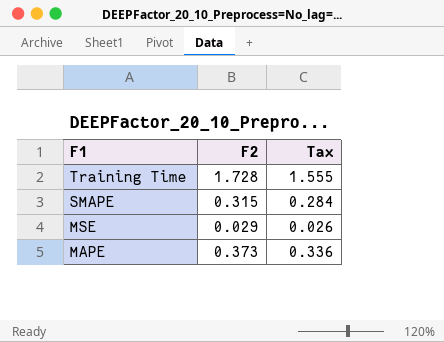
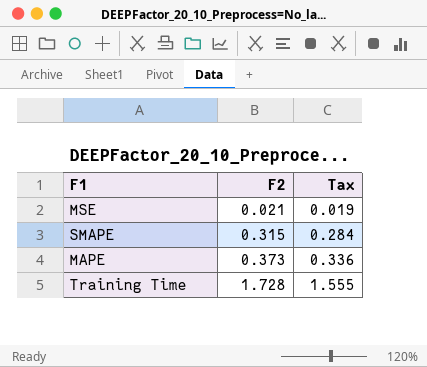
row order: F1 descending -> F2 ascending
MSE | F2: 0.029 -> 0.021
MSE | Tax: 0.026 -> 0.019

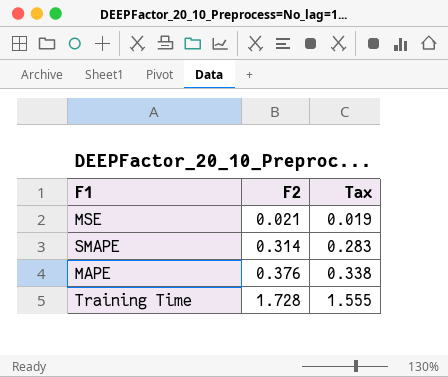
SMAPE | F2: 0.315 -> 0.314
SMAPE | Tax: 0.284 -> 0.283
MAPE | F2: 0.373 -> 0.376
MAPE | Tax: 0.336 -> 0.338

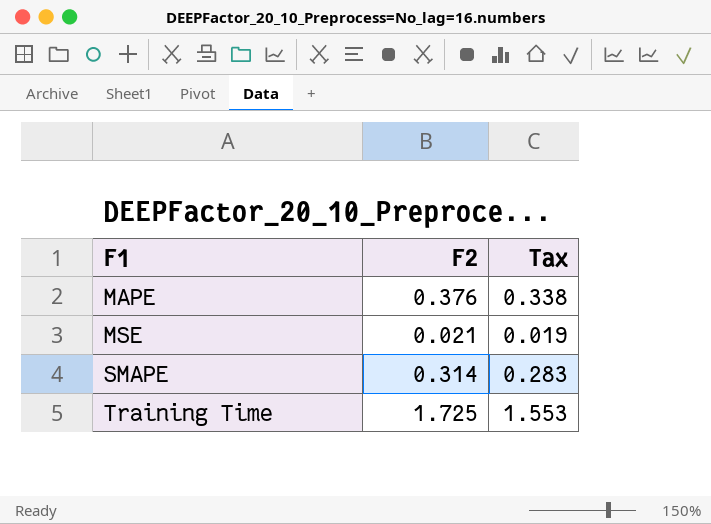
row order: F2 ascending -> F1 ascending
Training Time | F2: 1.728 -> 1.725
Training Time | Tax: 1.555 -> 1.553

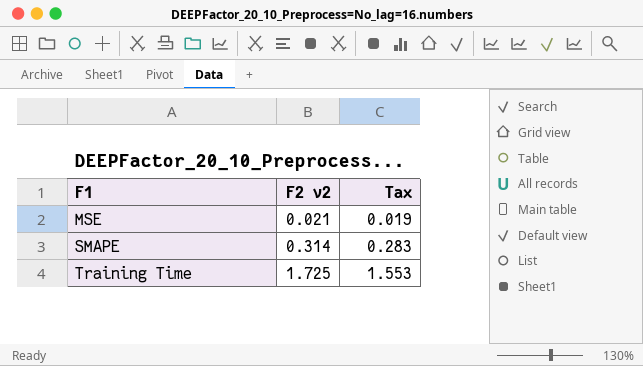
column name: F2 -> F2 v2
row MAPE: 0.376 | 0.338 -> none

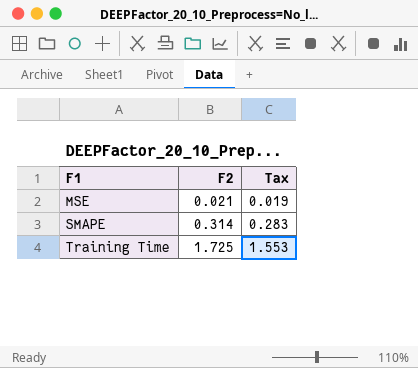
column name: F2 v2 -> F2

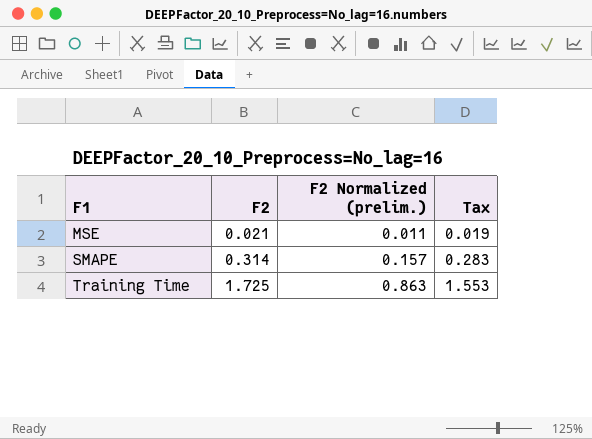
column F2 Normalized (prelim.) | formula: none -> [F2] * 0.5

